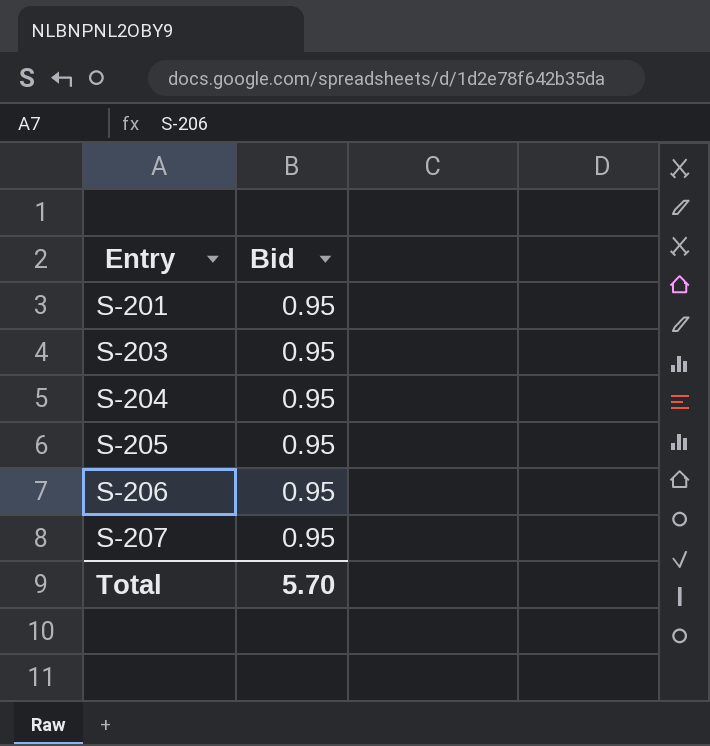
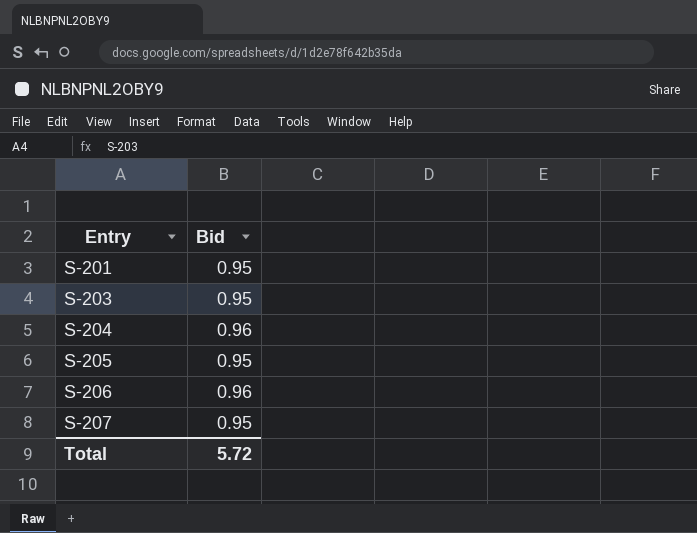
S-204 | Bid: 0.95 -> 0.96
S-206 | Bid: 0.95 -> 0.96
Total | Bid: 5.70 -> 5.72

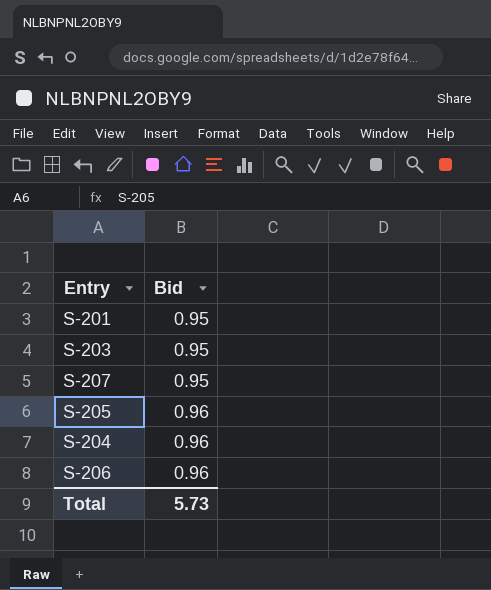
row order: Entry ascending -> Bid ascending
S-205 | Bid: 0.95 -> 0.96
Total | Bid: 5.72 -> 5.73

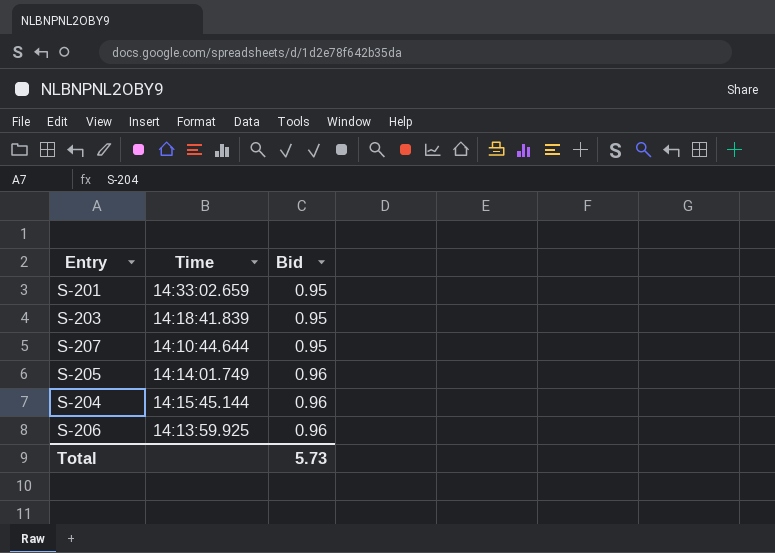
column Time | position: none -> 2

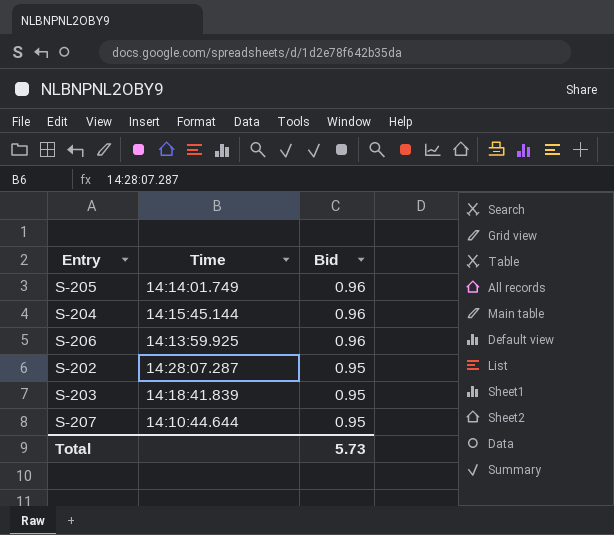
row order: Bid ascending -> Bid descending
row S-201: 14:33:02.659 | 0.95 -> none
row S-202: none -> 14:28:07.287 | 0.95

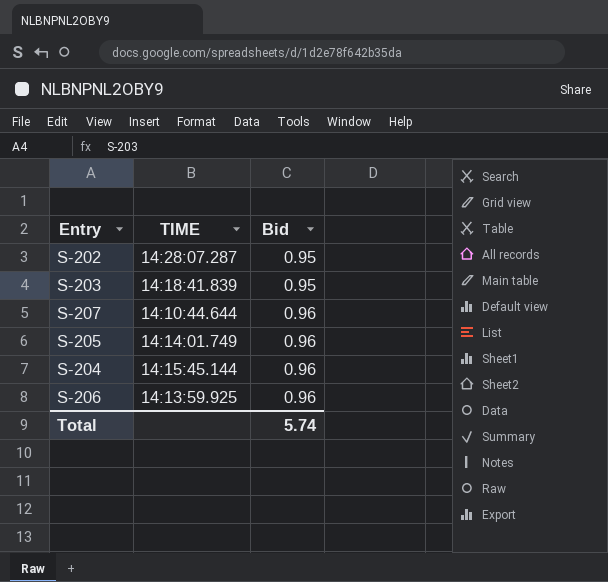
row order: Bid descending -> Bid ascending
column name: Time -> TIME
S-207 | Bid: 0.95 -> 0.96
Total | Bid: 5.73 -> 5.74

